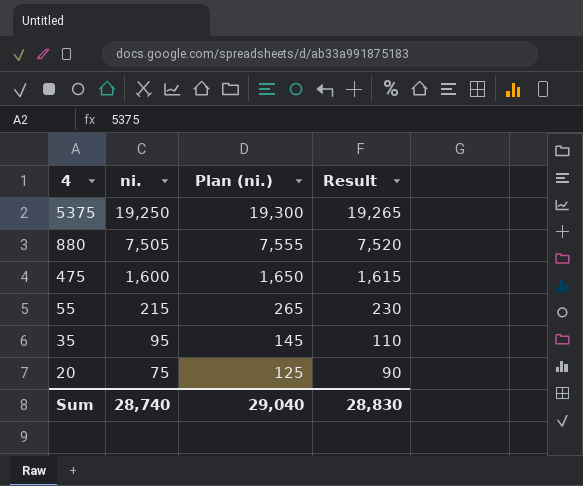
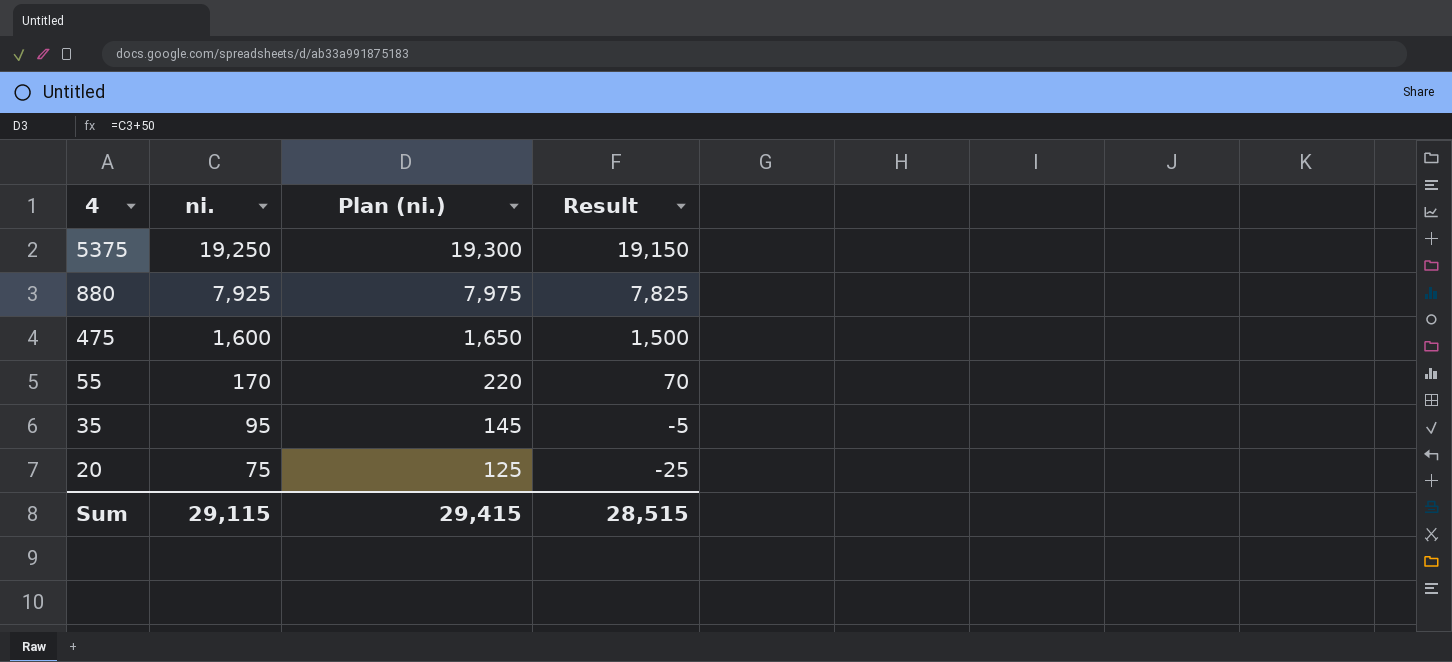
column Result | formula: [ni.] + 15 -> [ni.] - 100
880 | ni.: 7,505 -> 7,925
880 | Plan (ni.): 7,555 -> 7,975
55 | ni.: 215 -> 170
55 | Plan (ni.): 265 -> 220
Sum | ni.: 28,740 -> 29,115
Sum | Plan (ni.): 29,040 -> 29,415
Sum | Result: 28,830 -> 28,515

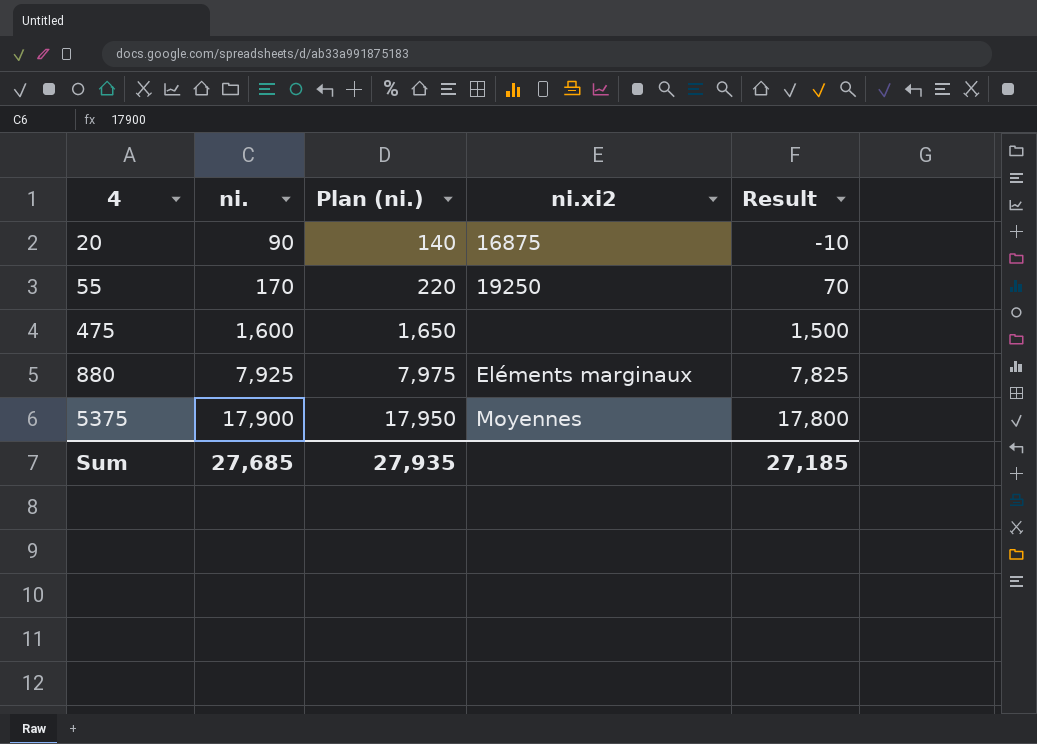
row order: 4 descending -> 4 ascending
column ni.xi2 | position: none -> 4
row 35: 95 | 145 | -5 -> none
20 | ni.: 75 -> 90
20 | Plan (ni.): 125 -> 140
20 | Result: -25 -> -10
5375 | ni.: 19,250 -> 17,900
5375 | Plan (ni.): 19,300 -> 17,950
5375 | Result: 19,150 -> 17,800
Sum | ni.: 29,115 -> 27,685
Sum | Plan (ni.): 29,415 -> 27,935
Sum | Result: 28,515 -> 27,185

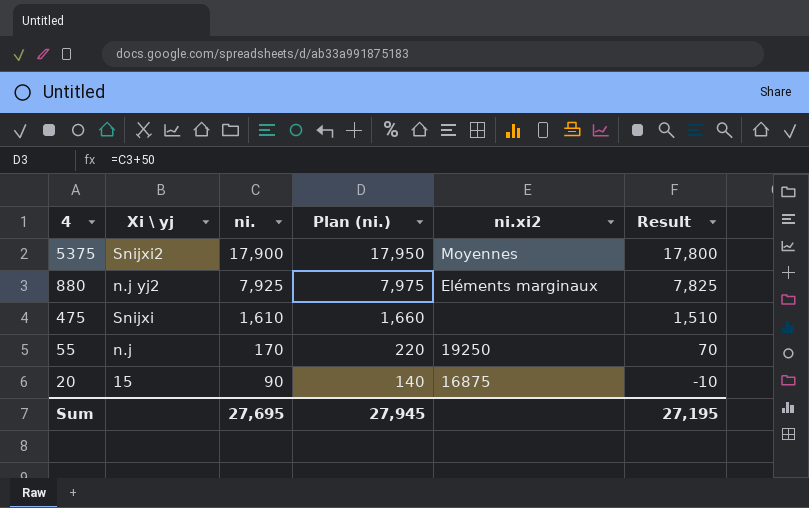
row order: 4 ascending -> 4 descending
column Xi \ yj | position: none -> 2
475 | ni.: 1,600 -> 1,610
475 | Plan (ni.): 1,650 -> 1,660
475 | Result: 1,500 -> 1,510
Sum | ni.: 27,685 -> 27,695
Sum | Plan (ni.): 27,935 -> 27,945
Sum | Result: 27,185 -> 27,195

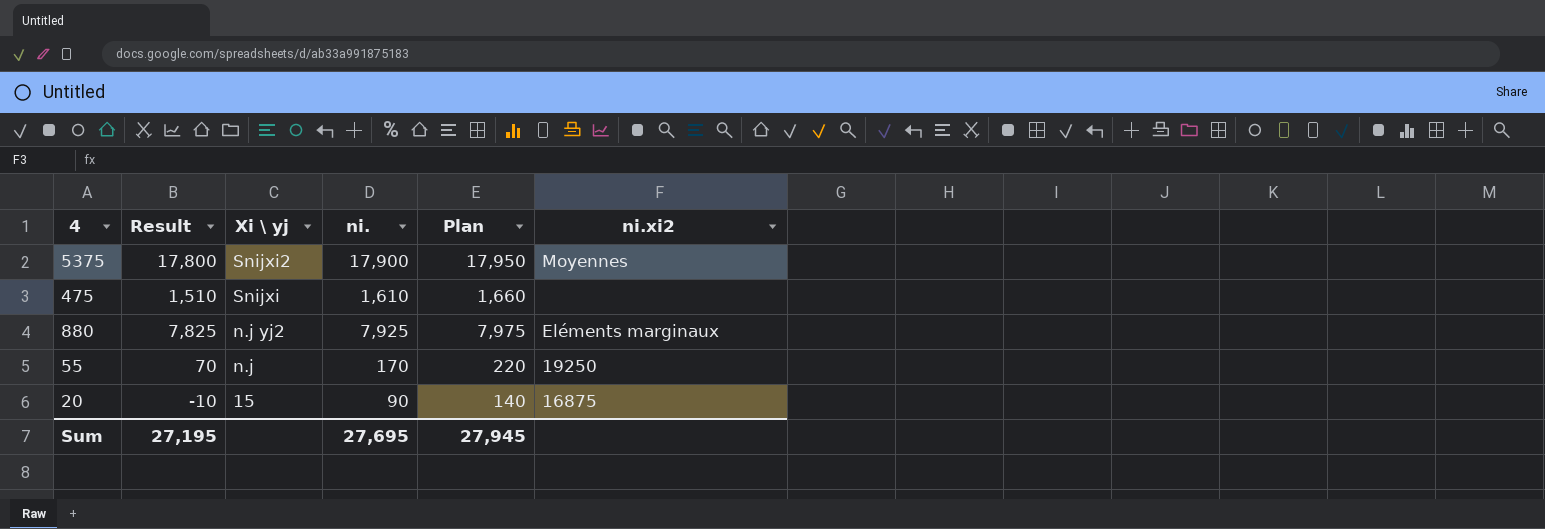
row order: 4 descending -> Xi \ yj descending
column Result | position: 6 -> 2
column name: Plan (ni.) -> Plan

